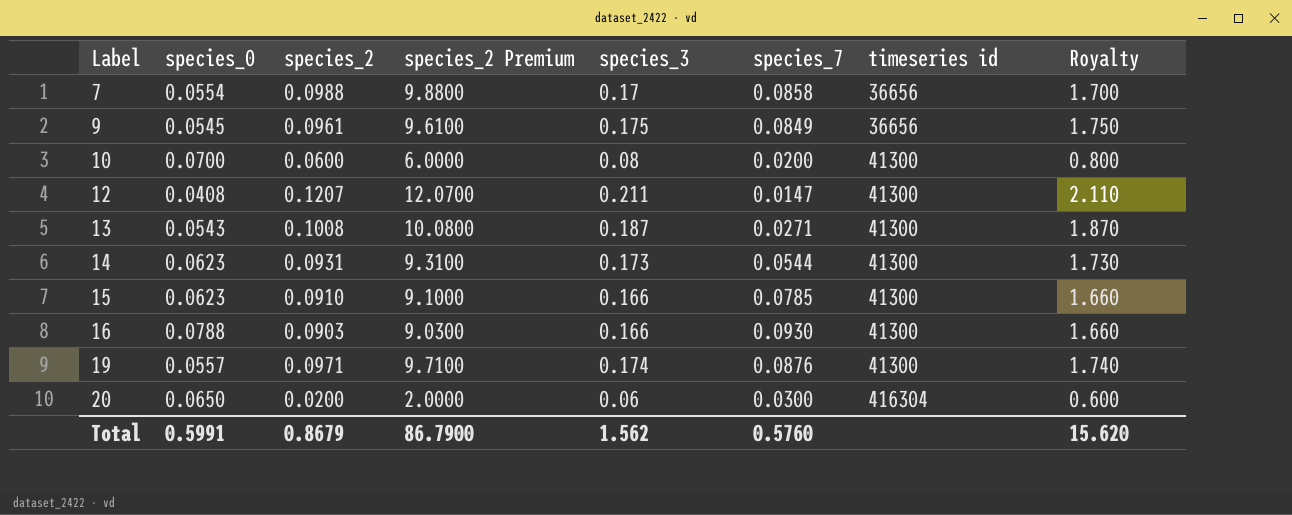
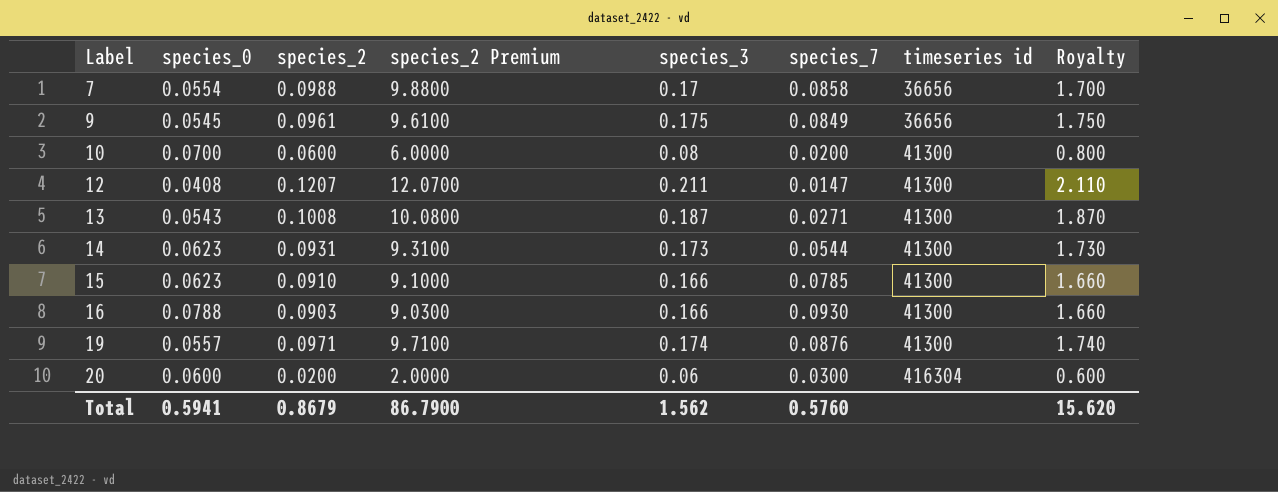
20 | species_0: 0.0650 -> 0.0600
Total | species_0: 0.5991 -> 0.5941

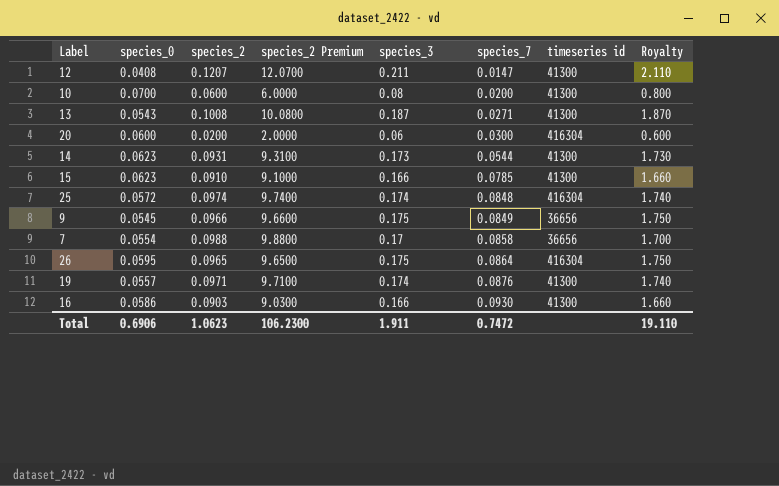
row order: Label ascending -> species_7 ascending
row 25: none -> 0.0572 | 0.0974 | 9.7400 | 0.174 | 0.0848 | 416304 | 1.740
9 | species_2: 0.0961 -> 0.0966
9 | species_2 Premium: 9.6100 -> 9.6600
row 26: none -> 0.0595 | 0.0965 | 9.6500 | 0.175 | 0.0864 | 416304 | 1.750
16 | species_0: 0.0788 -> 0.0586
Total | species_0: 0.5941 -> 0.6906
Total | species_2: 0.8679 -> 1.0623
Total | species_2 Premium: 86.7900 -> 106.2300
Total | species_3: 1.562 -> 1.911
Total | species_7: 0.5760 -> 0.7472
Total | Royalty: 15.620 -> 19.110

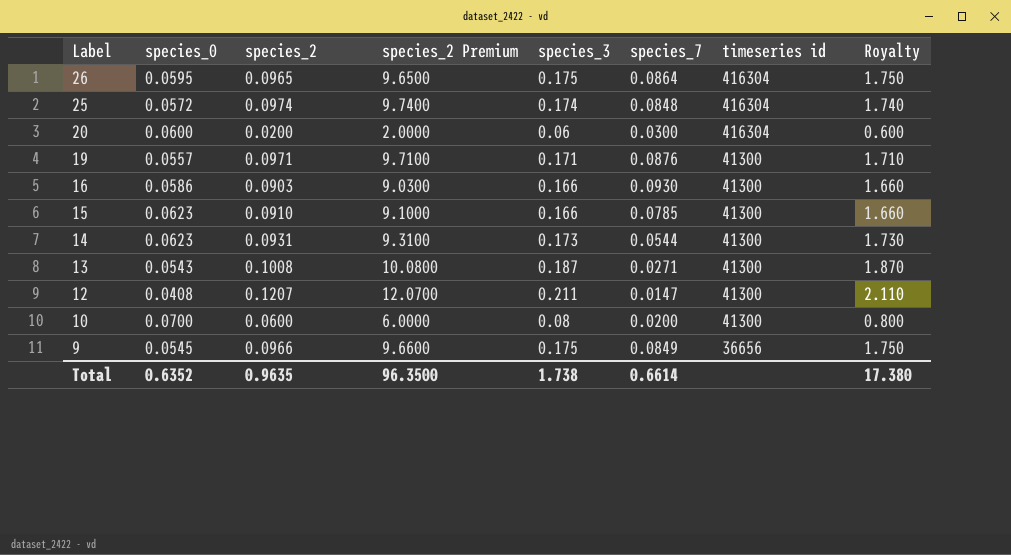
row order: species_7 ascending -> Label descending
row 7: 0.0554 | 0.0988 | 9.8800 | 0.17 | 0.0858 | 36656 | 1.700 -> none
19 | species_3: 0.174 -> 0.171
19 | Royalty: 1.740 -> 1.710
Total | species_0: 0.6906 -> 0.6352
Total | species_2: 1.0623 -> 0.9635
Total | species_2 Premium: 106.2300 -> 96.3500
Total | species_3: 1.911 -> 1.738
Total | species_7: 0.7472 -> 0.6614
Total | Royalty: 19.110 -> 17.380

